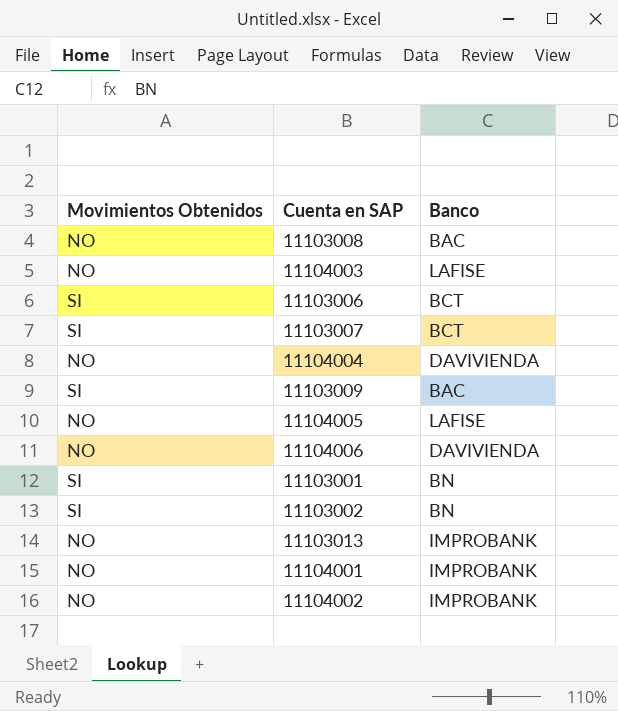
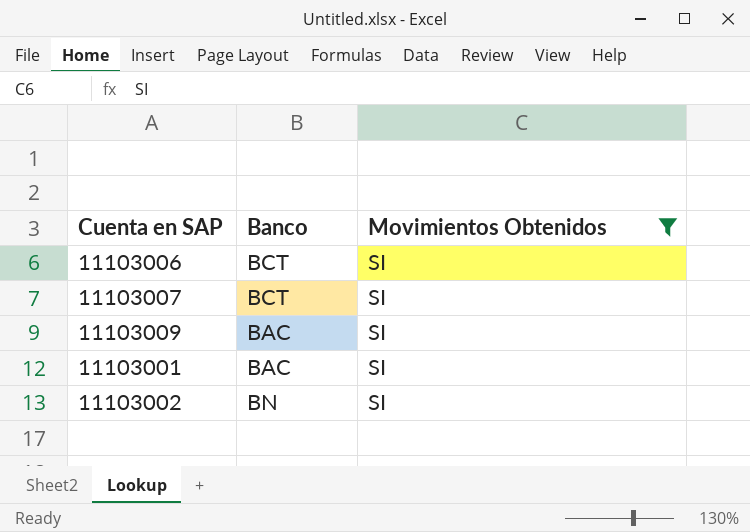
filter: none -> Movimientos Obtenidos = SI
column Movimientos Obtenidos | position: 1 -> 3
11103001 | Banco: BN -> BAC

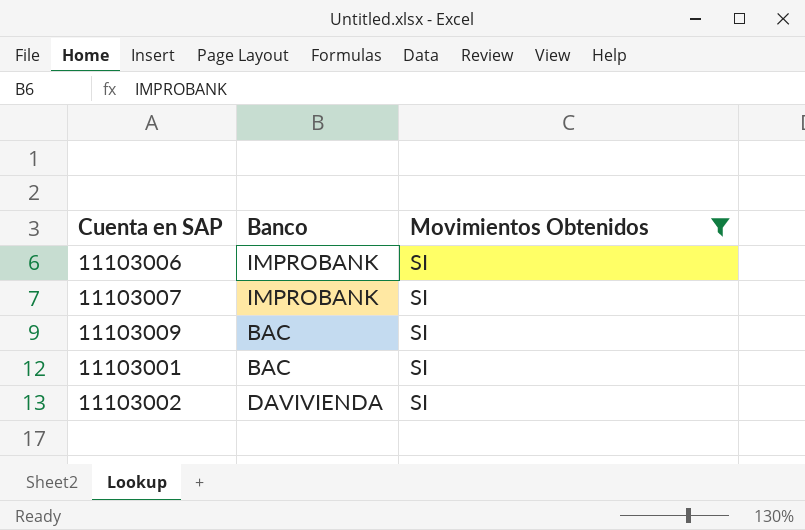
11103006 | Banco: BCT -> IMPROBANK
11103007 | Banco: BCT -> IMPROBANK
11103002 | Banco: BN -> DAVIVIENDA

